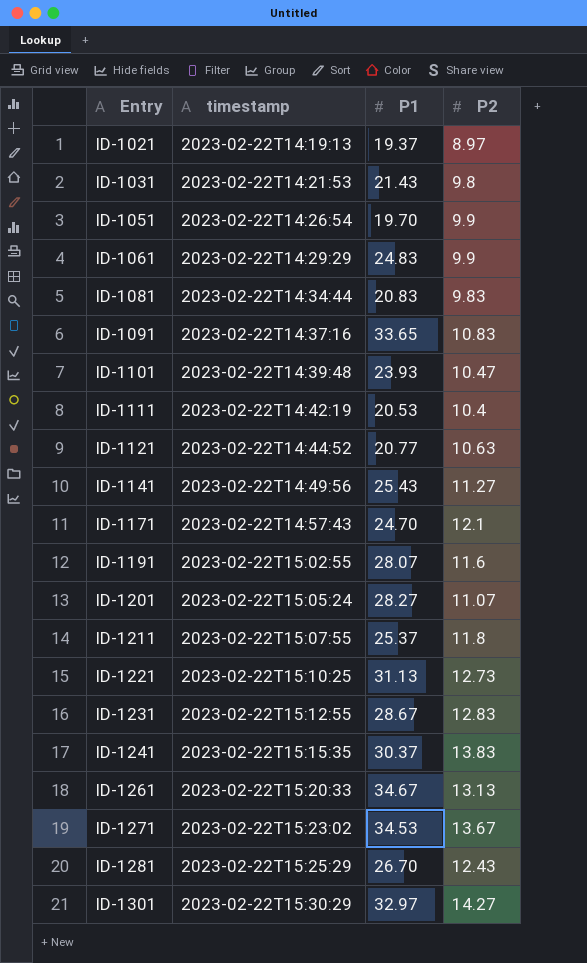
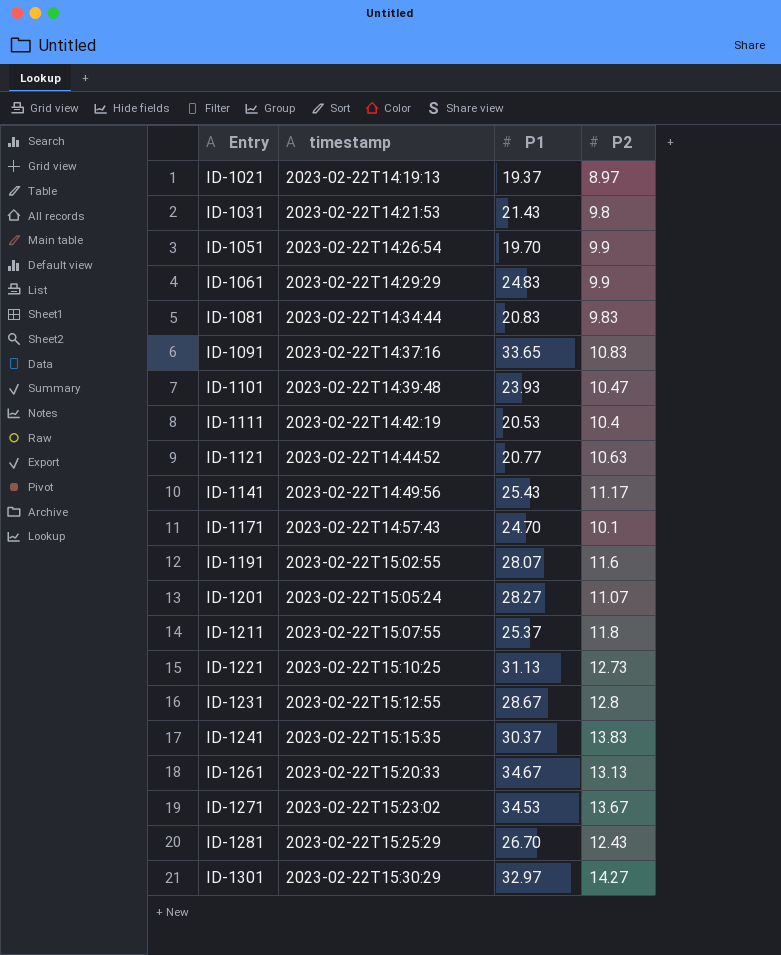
ID-1141 | P2: 11.27 -> 11.17
ID-1171 | P2: 12.1 -> 10.1
ID-1231 | P2: 12.83 -> 12.8

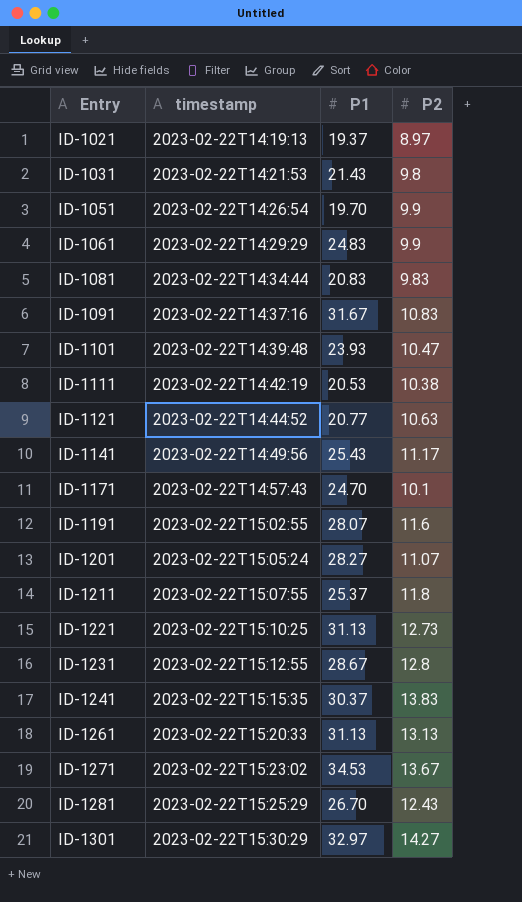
ID-1091 | P1: 33.65 -> 31.67
ID-1111 | P2: 10.4 -> 10.38
ID-1261 | P1: 34.67 -> 31.13

